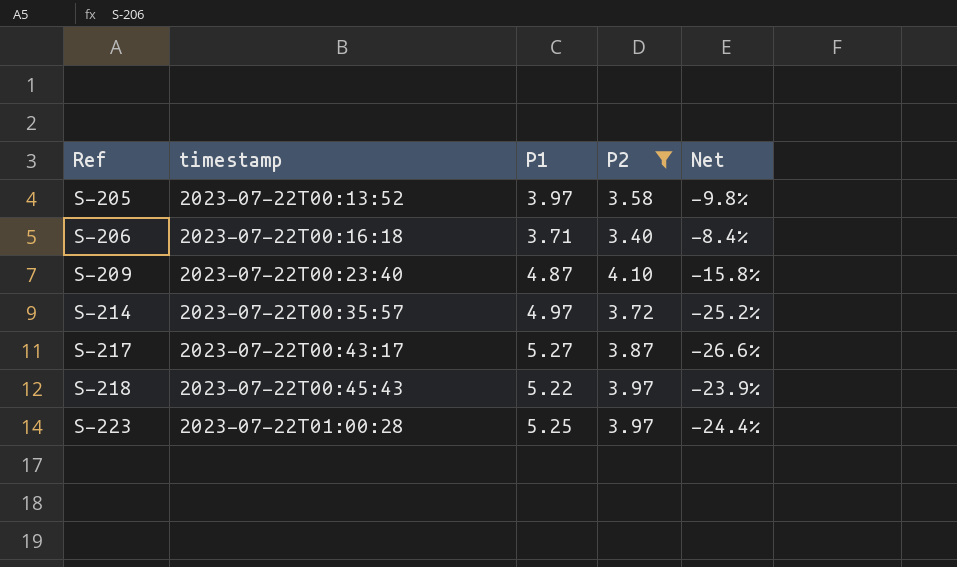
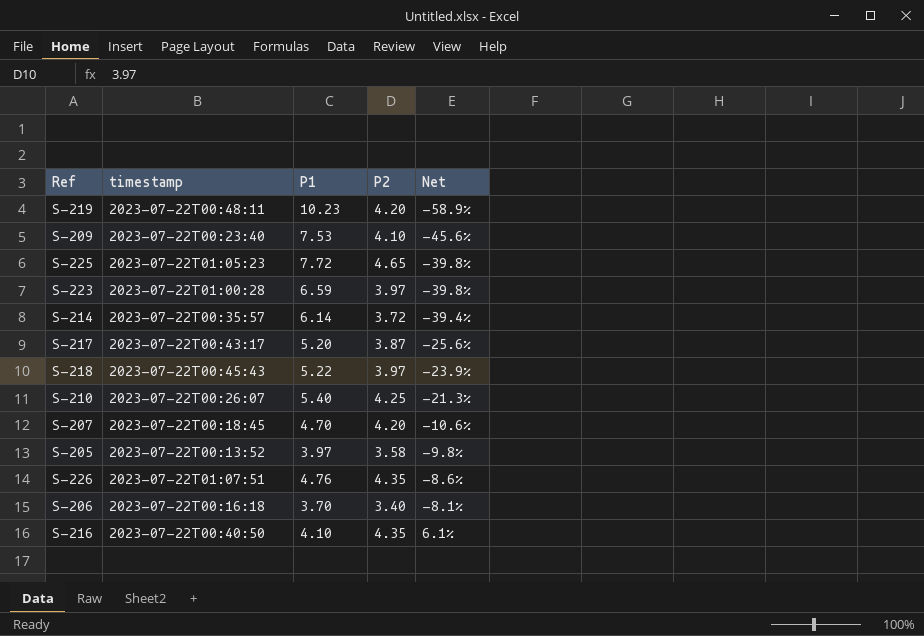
filter: P2 <= 4.10 -> none
row order: Ref ascending -> Net ascending
S-209 | P1: 4.87 -> 7.53
S-209 | Net: -15.8% -> -45.6%
S-223 | P1: 5.25 -> 6.59
S-223 | Net: -24.4% -> -39.8%
S-214 | P1: 4.97 -> 6.14
S-214 | Net: -25.2% -> -39.4%
S-217 | P1: 5.27 -> 5.20
S-217 | Net: -26.6% -> -25.6%
S-206 | P1: 3.71 -> 3.70
S-206 | Net: -8.4% -> -8.1%

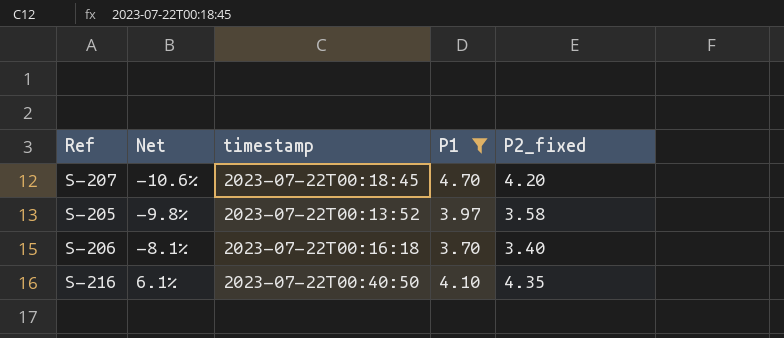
filter: none -> P1 <= 4.70
column Net | position: 5 -> 2
column name: P2 -> P2_fixed

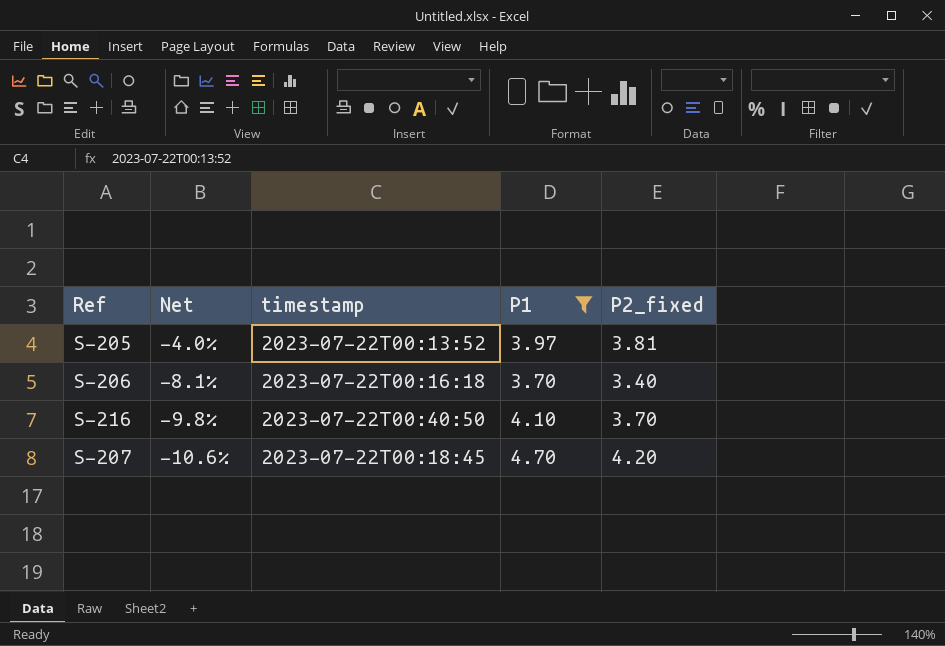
row order: Net ascending -> Net descending
S-205 | Net: -9.8% -> -4.0%
S-205 | P2_fixed: 3.58 -> 3.81
S-216 | Net: 6.1% -> -9.8%
S-216 | P2_fixed: 4.35 -> 3.70

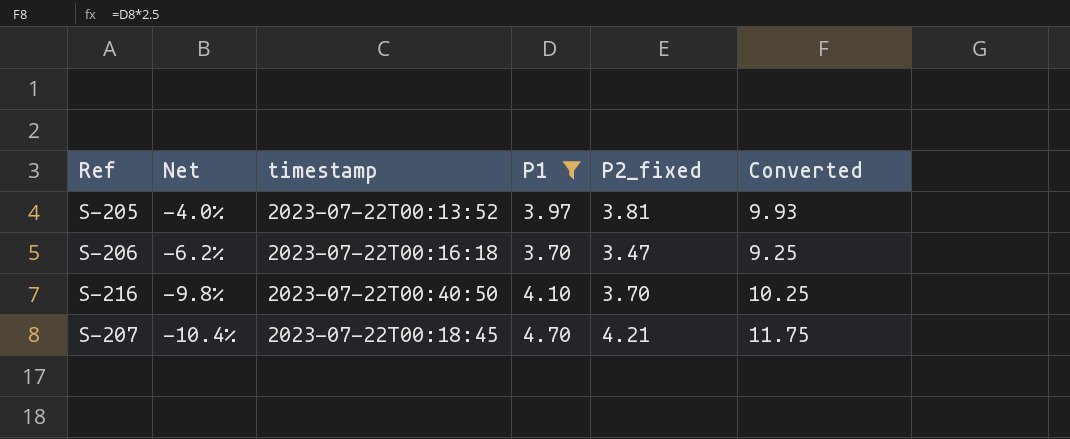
column Converted | formula: none -> [P1] * 2.5
S-206 | Net: -8.1% -> -6.2%
S-206 | P2_fixed: 3.40 -> 3.47
S-207 | Net: -10.6% -> -10.4%
S-207 | P2_fixed: 4.20 -> 4.21

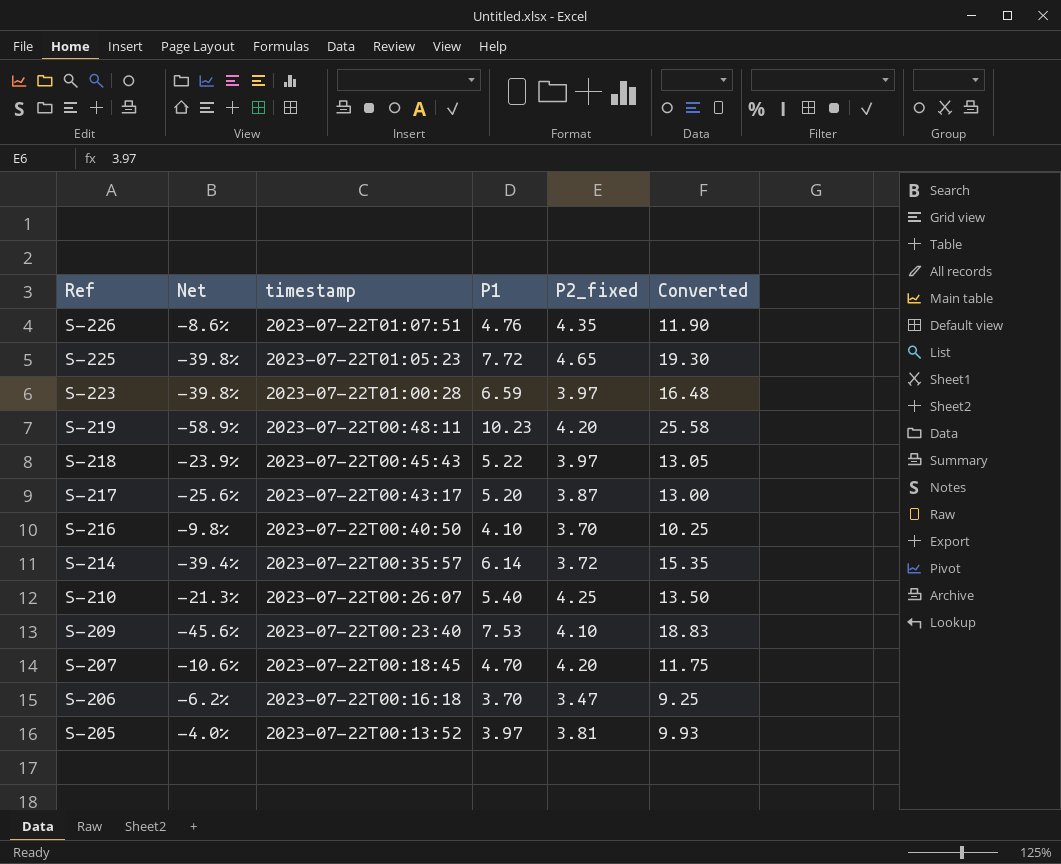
filter: P1 <= 4.70 -> none
row order: Net descending -> Ref descending
S-207 | Net: -10.4% -> -10.6%
S-207 | P2_fixed: 4.21 -> 4.20

